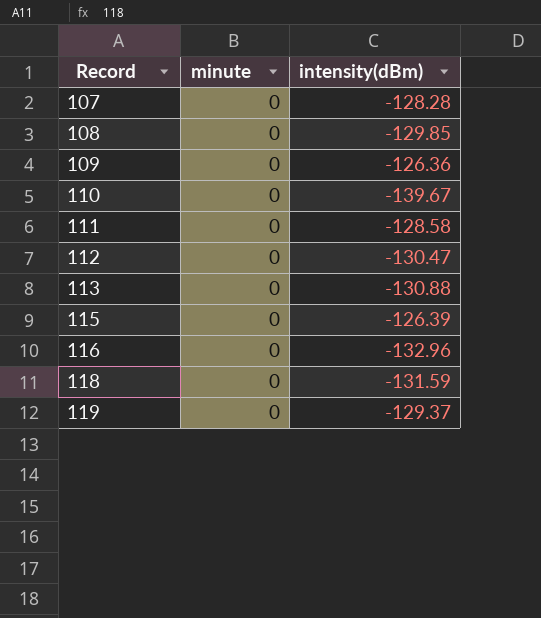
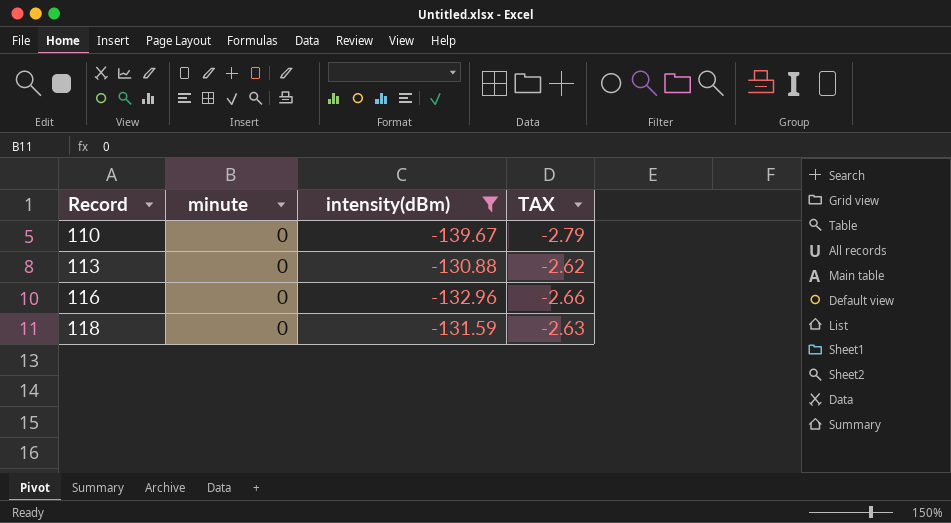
filter: none -> intensity(dBm) <= -130.88
column TAX | formula: none -> [intensity(dBm)] * 0.02

